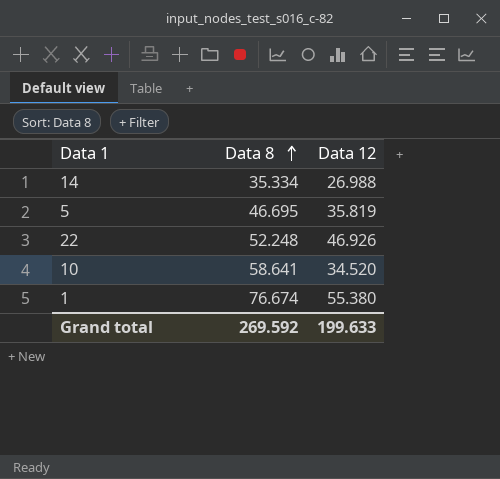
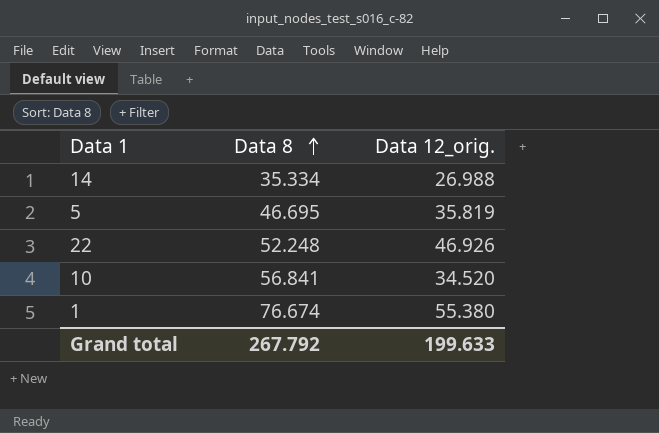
column name: Data 12 -> Data 12_orig.
10 | Data 8: 58.641 -> 56.841
Grand total | Data 8: 269.592 -> 267.792

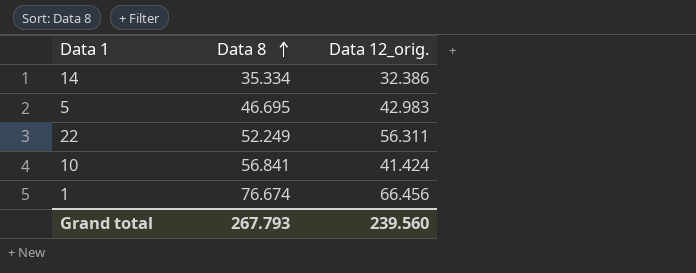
14 | Data 12_orig.: 26.988 -> 32.386
5 | Data 12_orig.: 35.819 -> 42.983
22 | Data 8: 52.248 -> 52.249
22 | Data 12_orig.: 46.926 -> 56.311
10 | Data 12_orig.: 34.520 -> 41.424
1 | Data 12_orig.: 55.380 -> 66.456
Grand total | Data 8: 267.792 -> 267.793
Grand total | Data 12_orig.: 199.633 -> 239.560

